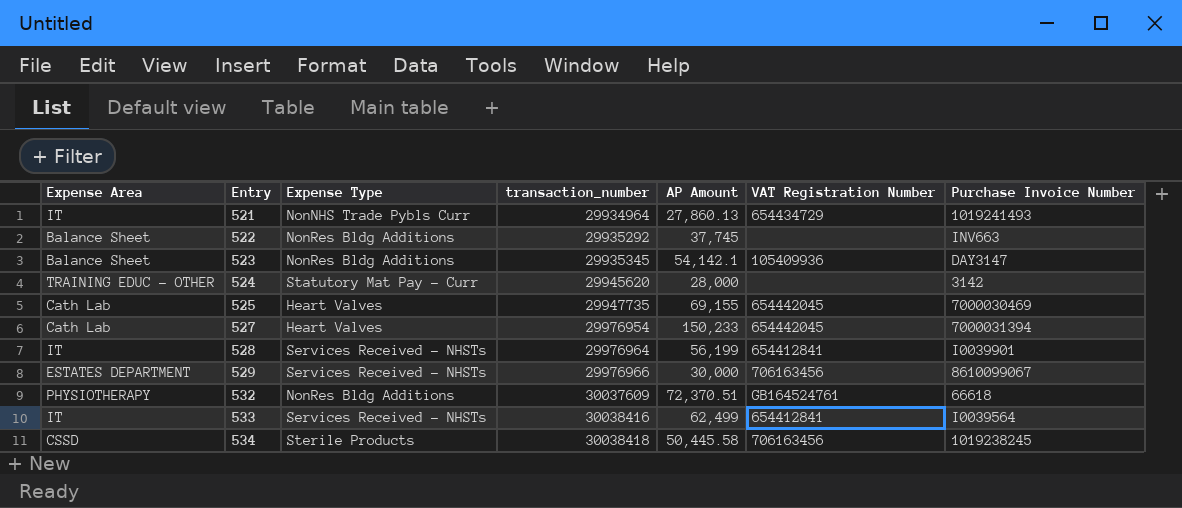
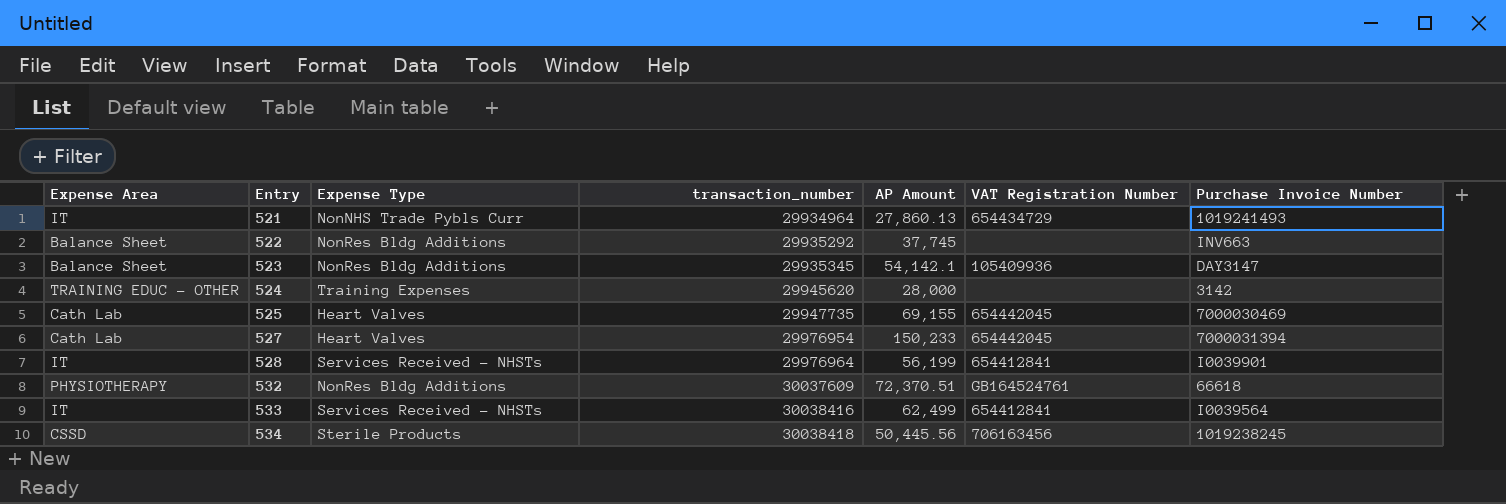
row 529: ESTATES DEPARTMENT | Services Received - NHSTs | 29976966 | 30,000 | 706163456 | 8610099067 -> none
524 | Expense Type: Statutory Mat Pay - Curr -> Training Expenses
534 | AP Amount: 50,445.58 -> 50,445.56

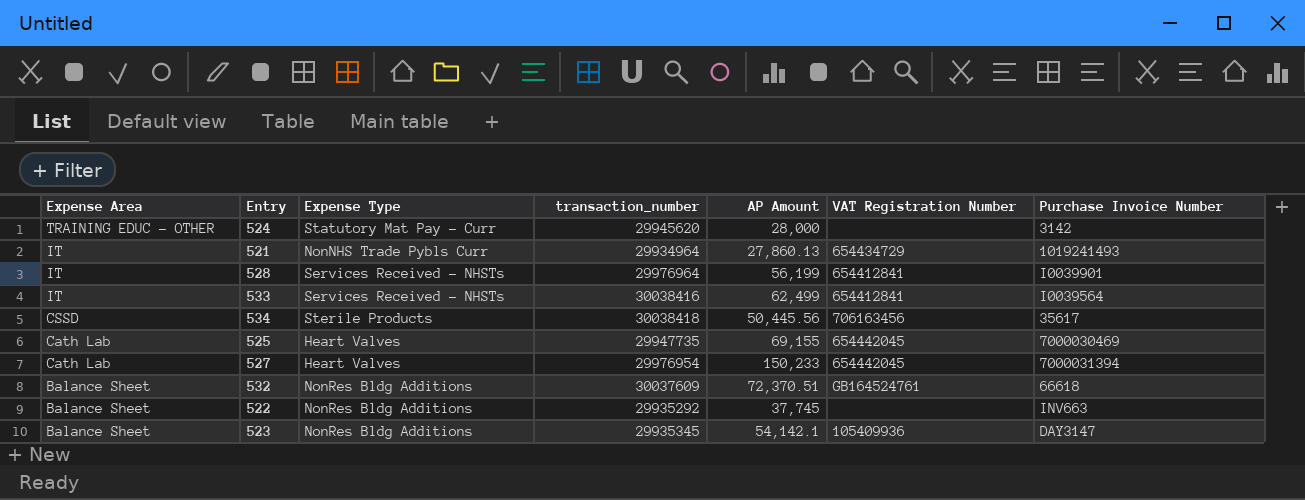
row order: Entry ascending -> Expense Area descending
524 | Expense Type: Training Expenses -> Statutory Mat Pay - Curr
534 | Purchase Invoice Number: 1019238245 -> 35617
532 | Expense Area: PHYSIOTHERAPY -> Balance Sheet

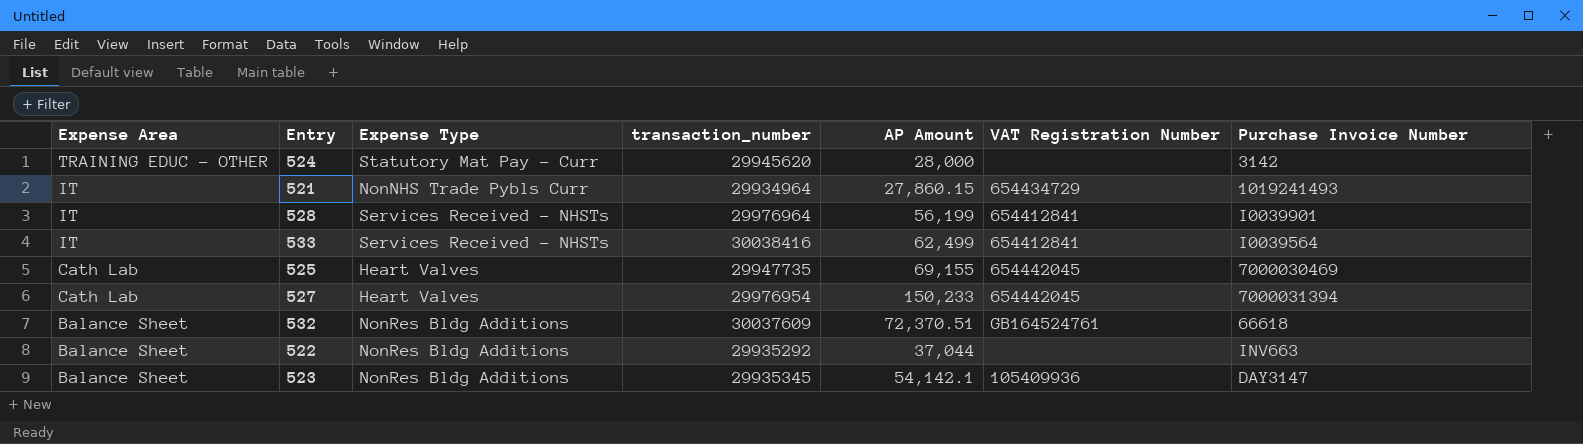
row 534: CSSD | Sterile Products | 30038418 | 50,445.56 | 706163456 | 35617 -> none
521 | AP Amount: 27,860.13 -> 27,860.15
522 | AP Amount: 37,745 -> 37,044

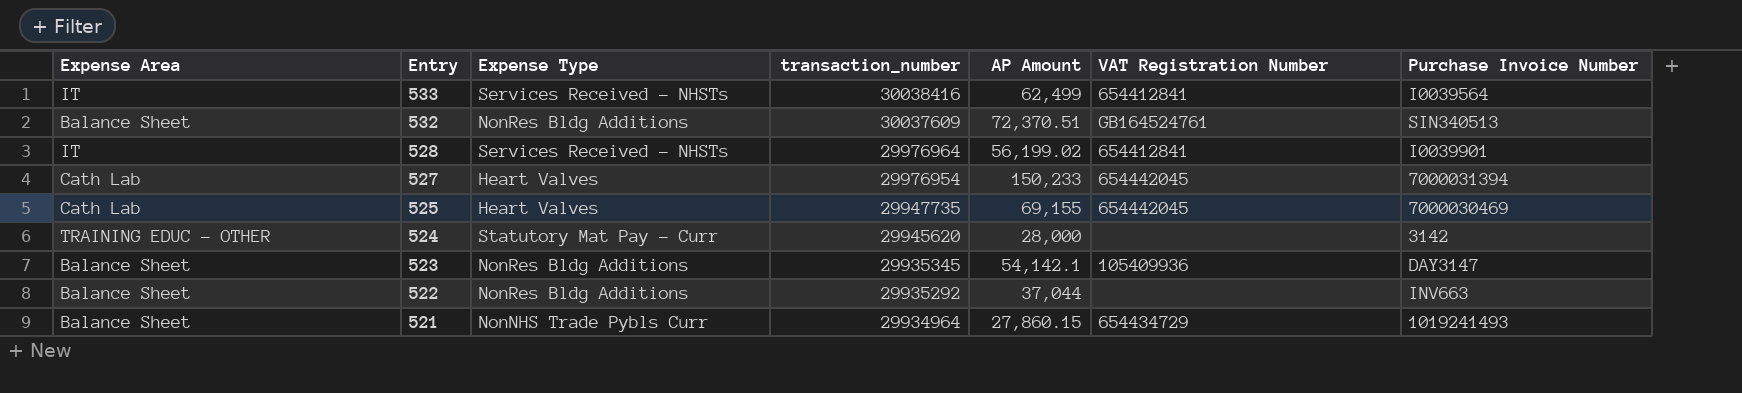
row order: Expense Area descending -> Entry descending
532 | Purchase Invoice Number: 66618 -> SIN340513
528 | AP Amount: 56,199 -> 56,199.02
521 | Expense Area: IT -> Balance Sheet

